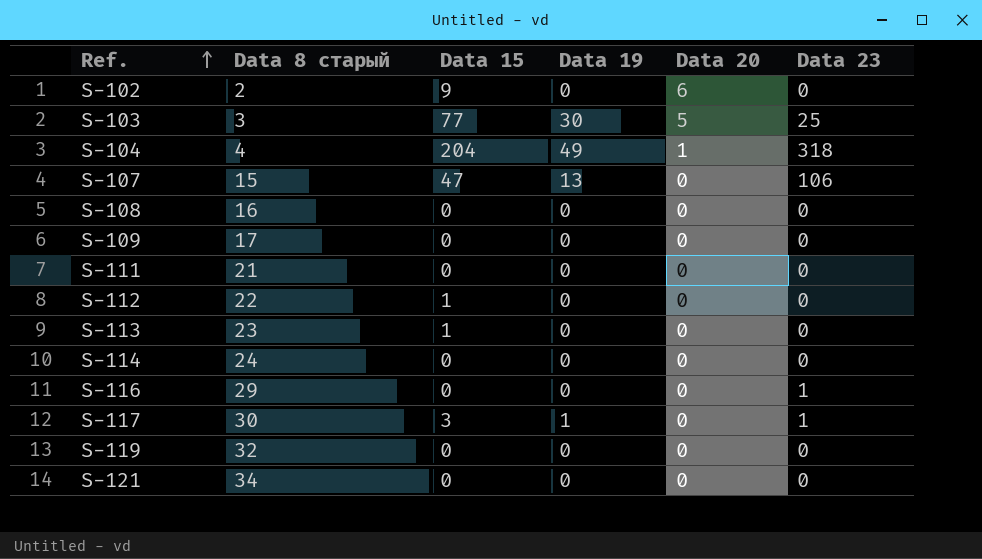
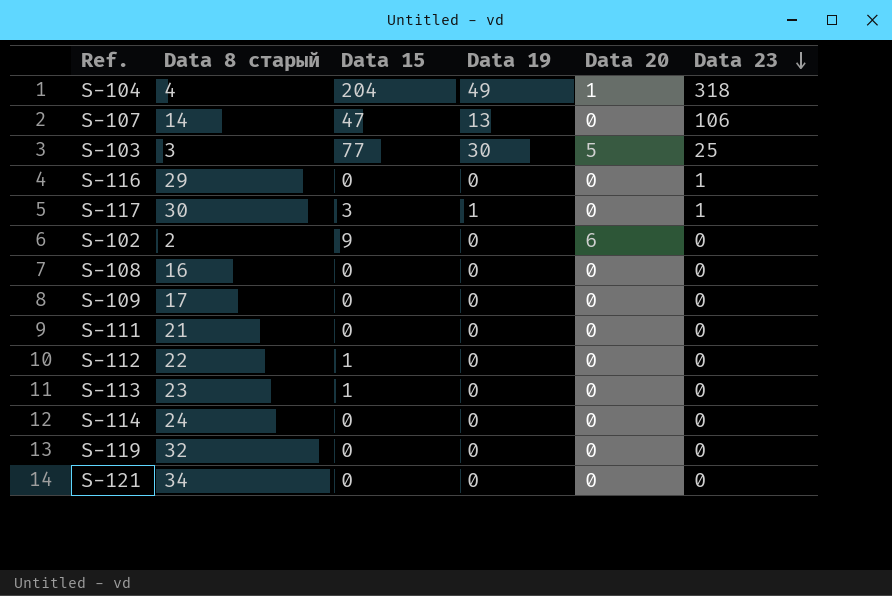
row order: Ref. ascending -> Data 23 descending
S-107 | Data 8 старый: 15 -> 14

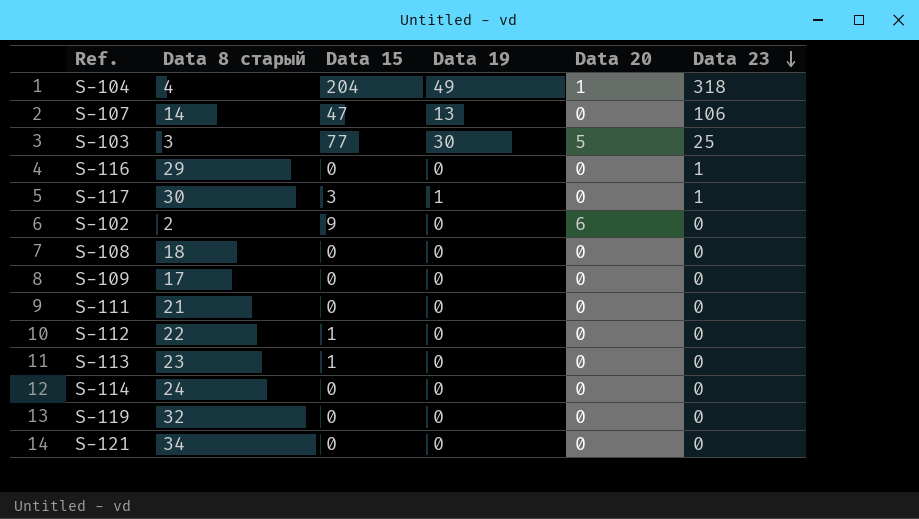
S-108 | Data 8 старый: 16 -> 18

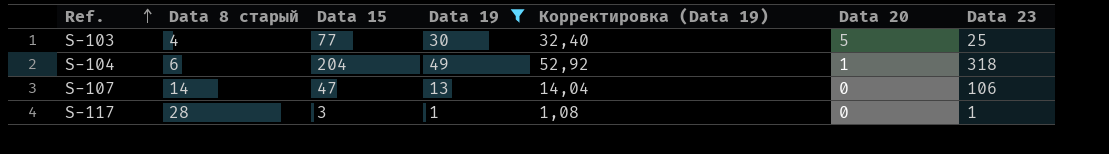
filter: none -> Data 19 != 0
row order: Data 23 descending -> Ref. ascending
column Корректировка (Data 19) | formula: none -> [Data 19] * 1,08
S-103 | Data 8 старый: 3 -> 4
S-104 | Data 8 старый: 4 -> 6
S-117 | Data 8 старый: 30 -> 28

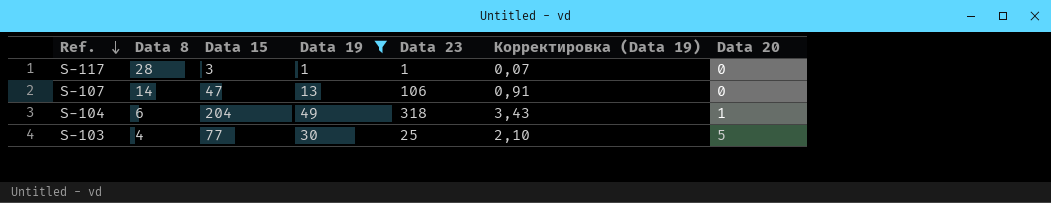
row order: Ref. ascending -> Ref. descending
column name: Data 8 старый -> Data 8
column Data 23 | position: 7 -> 5
column Корректировка (Data 19) | formula: [Data 19] * 1,08 -> [Data 19] * 0,07

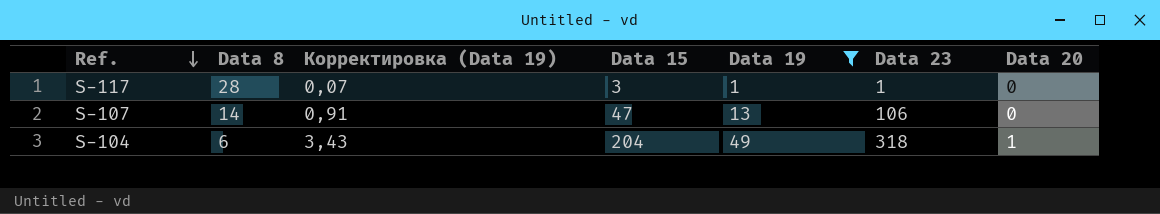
column Корректировка (Data 19) | position: 6 -> 3
row S-103: 4 | 77 | 30 | 25 | 2,10 | 5 -> none

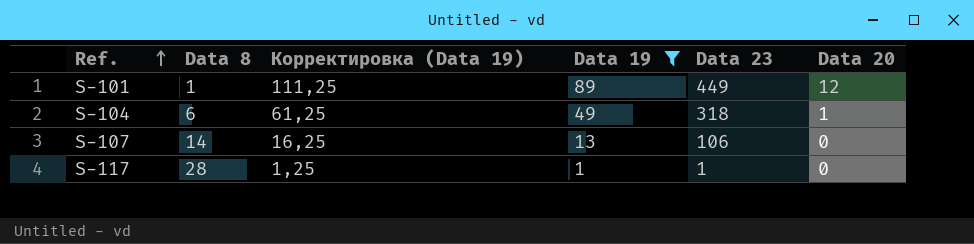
row order: Ref. descending -> Ref. ascending
column Data 15 | position: 4 -> none
column Корректировка (Data 19) | formula: [Data 19] * 0,07 -> [Data 19] * 1,25
row S-101: none -> 1 | 111,25 | 89 | 449 | 12

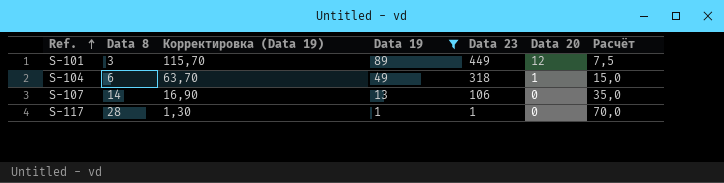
column Корректировка (Data 19) | formula: [Data 19] * 1,25 -> [Data 19] * 1,3
column Расчёт | formula: none -> [Data 8] * 2,5
S-101 | Data 8: 1 -> 3

